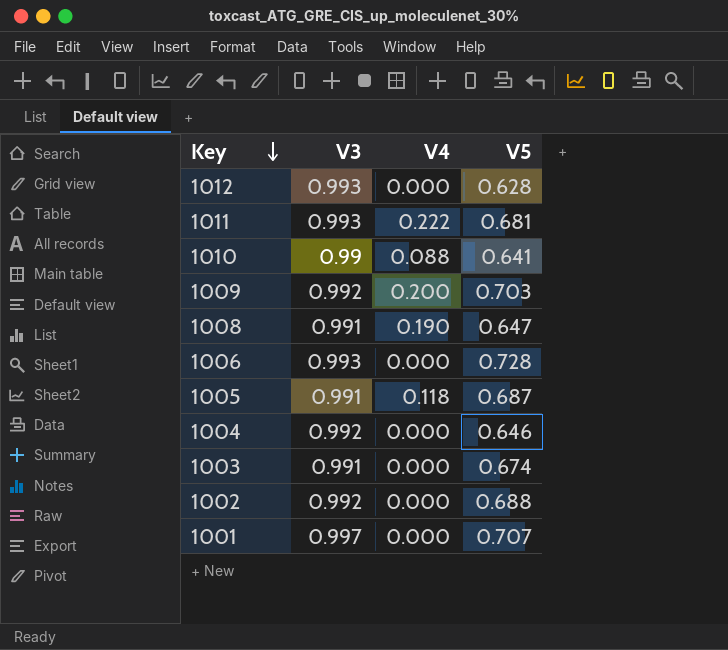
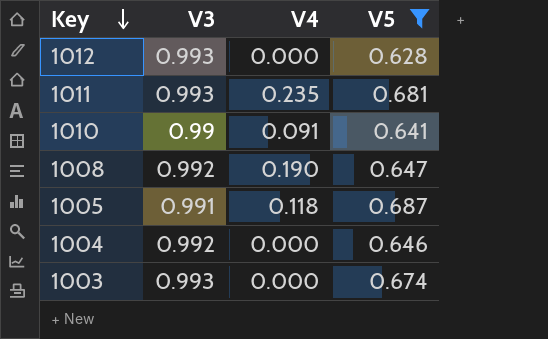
filter: none -> V5 <= 0.687
1011 | V4: 0.222 -> 0.235
1010 | V4: 0.088 -> 0.091
1008 | V3: 0.991 -> 0.992
1003 | V3: 0.991 -> 0.993

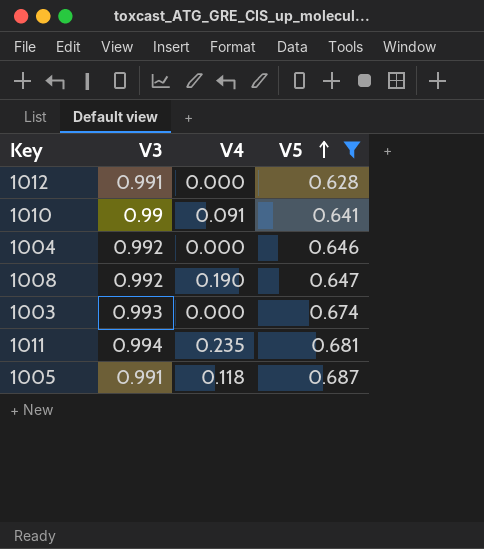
row order: Key descending -> V5 ascending
1012 | V3: 0.993 -> 0.991
1011 | V3: 0.993 -> 0.994

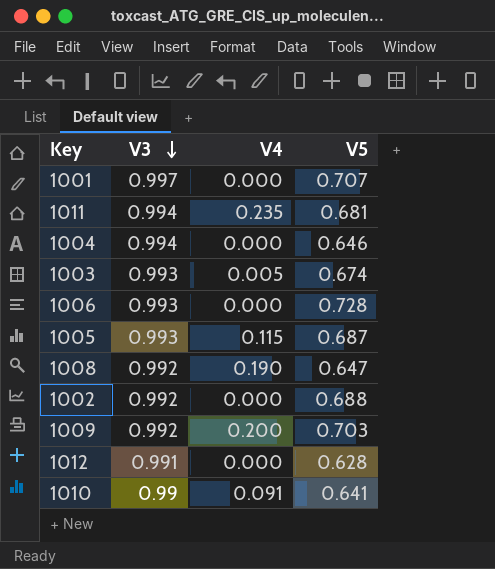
filter: V5 <= 0.687 -> none
row order: V5 ascending -> V3 descending
1004 | V3: 0.992 -> 0.994
1003 | V4: 0.000 -> 0.005
1005 | V3: 0.991 -> 0.993
1005 | V4: 0.118 -> 0.115

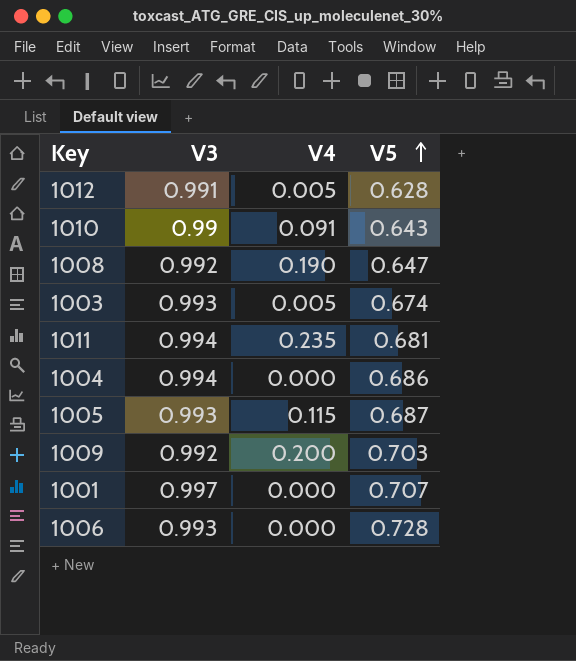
row order: V3 descending -> V5 ascending
row 1002: 0.992 | 0.000 | 0.688 -> none
1012 | V4: 0.000 -> 0.005
1010 | V5: 0.641 -> 0.643
1004 | V5: 0.646 -> 0.686

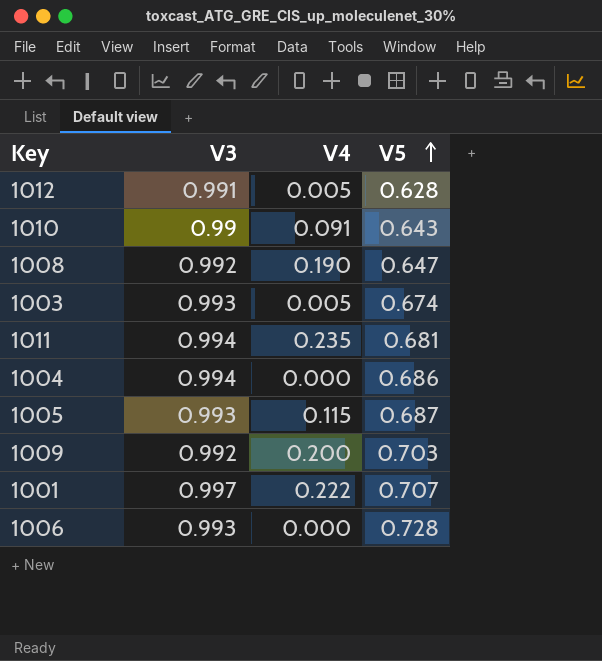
1001 | V4: 0.000 -> 0.222

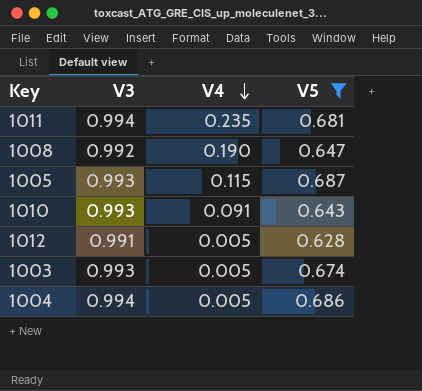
filter: none -> V5 <= 0.687
row order: V5 ascending -> V4 descending
1010 | V3: 0.99 -> 0.993
1004 | V4: 0.000 -> 0.005

